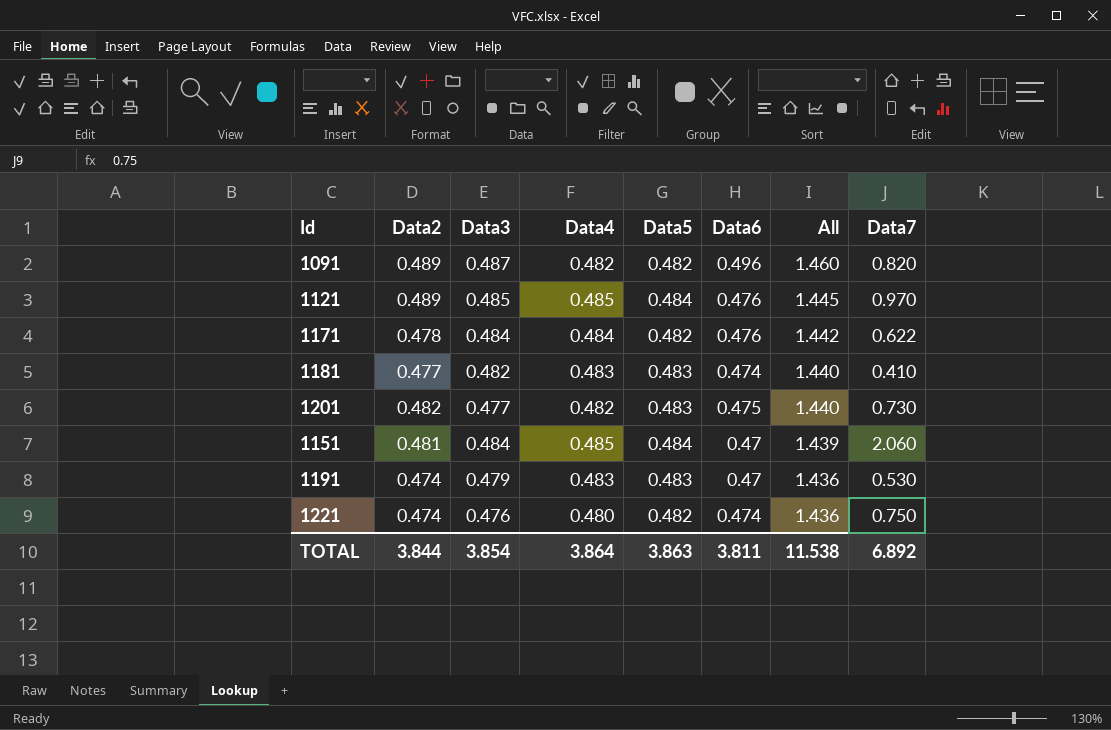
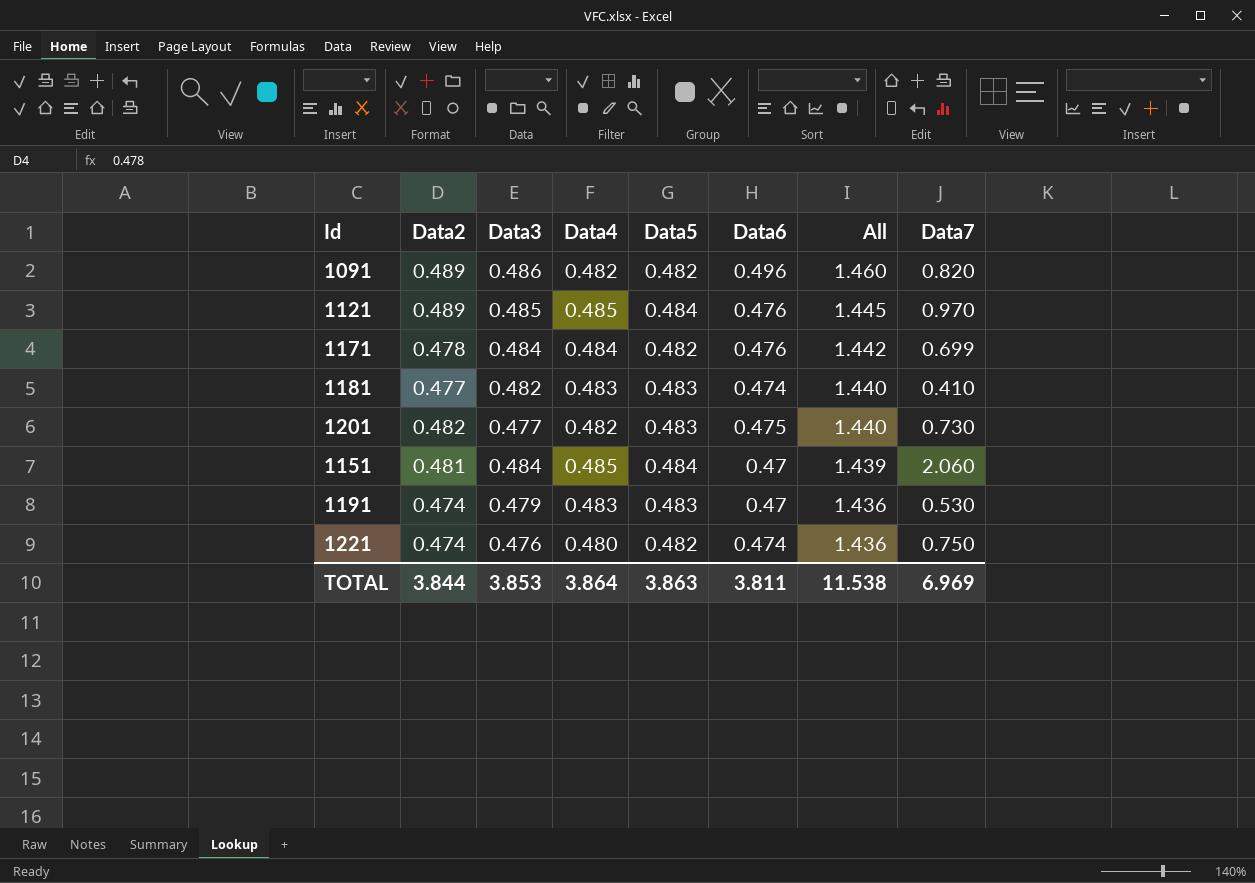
1091 | Data3: 0.487 -> 0.486
1171 | Data7: 0.622 -> 0.699
TOTAL | Data3: 3.854 -> 3.853
TOTAL | Data7: 6.892 -> 6.969

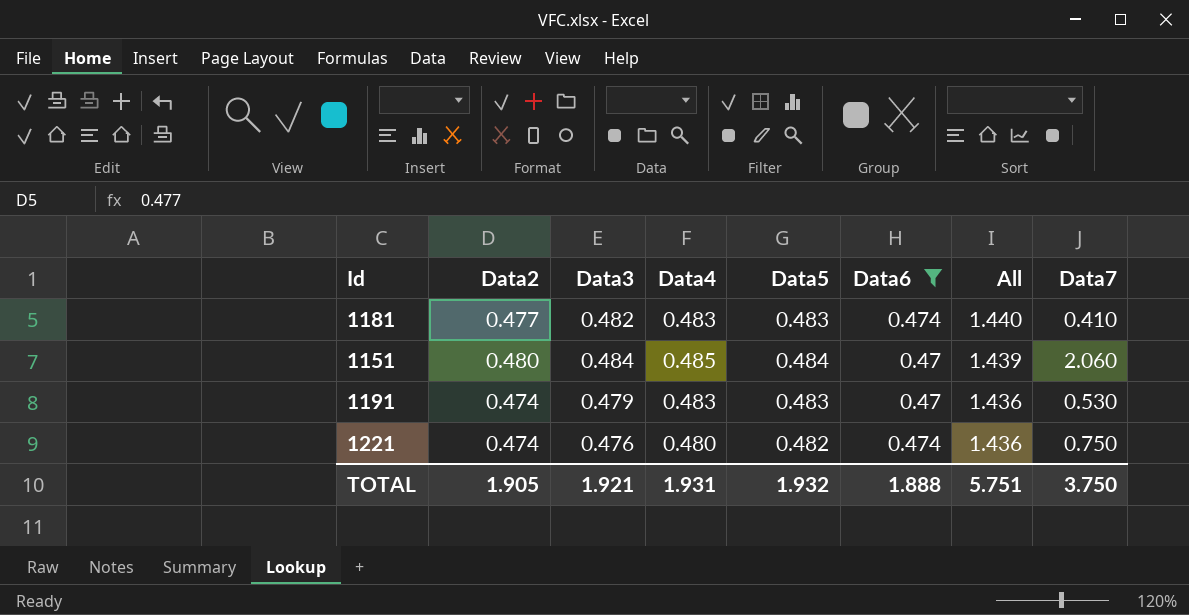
filter: none -> Data6 <= 0.474
1151 | Data2: 0.481 -> 0.480
TOTAL | Data2: 3.844 -> 1.905
TOTAL | Data3: 3.853 -> 1.921
TOTAL | Data4: 3.864 -> 1.931
TOTAL | Data5: 3.863 -> 1.932
TOTAL | Data6: 3.811 -> 1.888
TOTAL | All: 11.538 -> 5.751
TOTAL | Data7: 6.969 -> 3.750

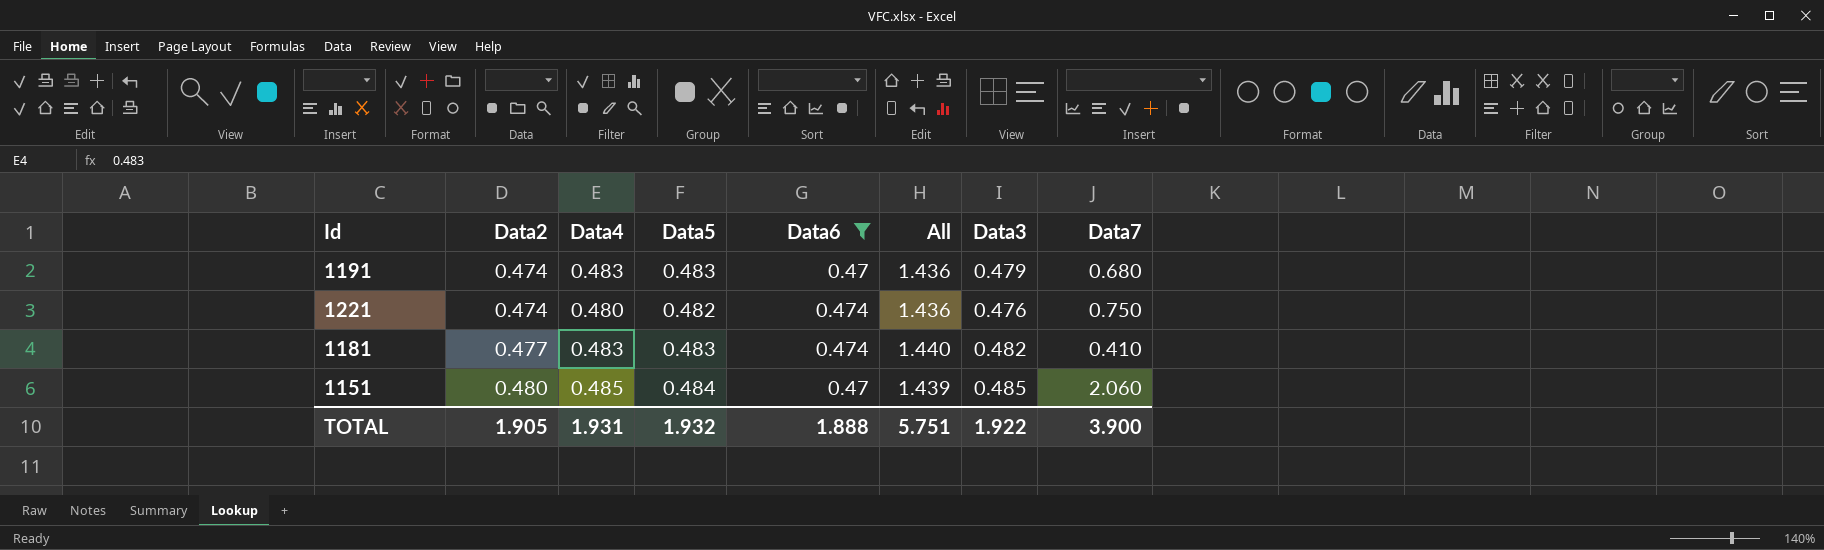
row order: All descending -> Data2 ascending
column Data3 | position: 3 -> 7
1191 | Data7: 0.530 -> 0.680
1151 | Data3: 0.484 -> 0.485
TOTAL | Data3: 1.921 -> 1.922
TOTAL | Data7: 3.750 -> 3.900

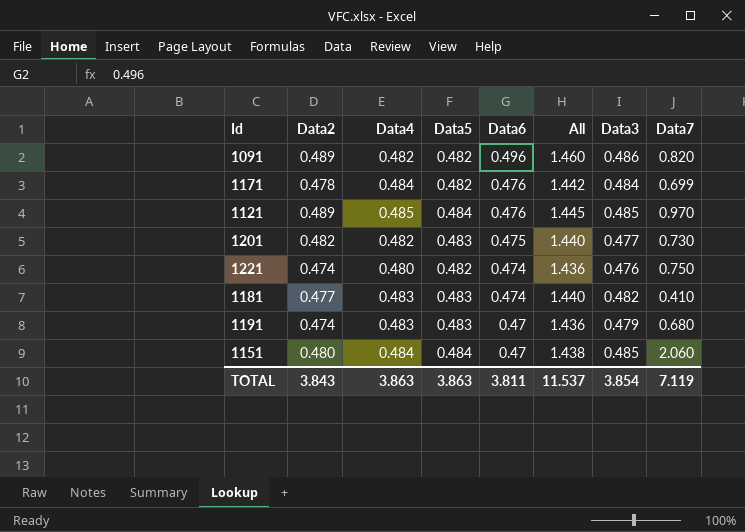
filter: Data6 <= 0.474 -> none
row order: Data2 ascending -> Data6 descending
1151 | Data4: 0.485 -> 0.484
1151 | All: 1.439 -> 1.438
TOTAL | Data2: 1.905 -> 3.843
TOTAL | Data4: 1.931 -> 3.863
TOTAL | Data5: 1.932 -> 3.863
TOTAL | Data6: 1.888 -> 3.811
TOTAL | All: 5.751 -> 11.537
TOTAL | Data3: 1.922 -> 3.854
TOTAL | Data7: 3.900 -> 7.119

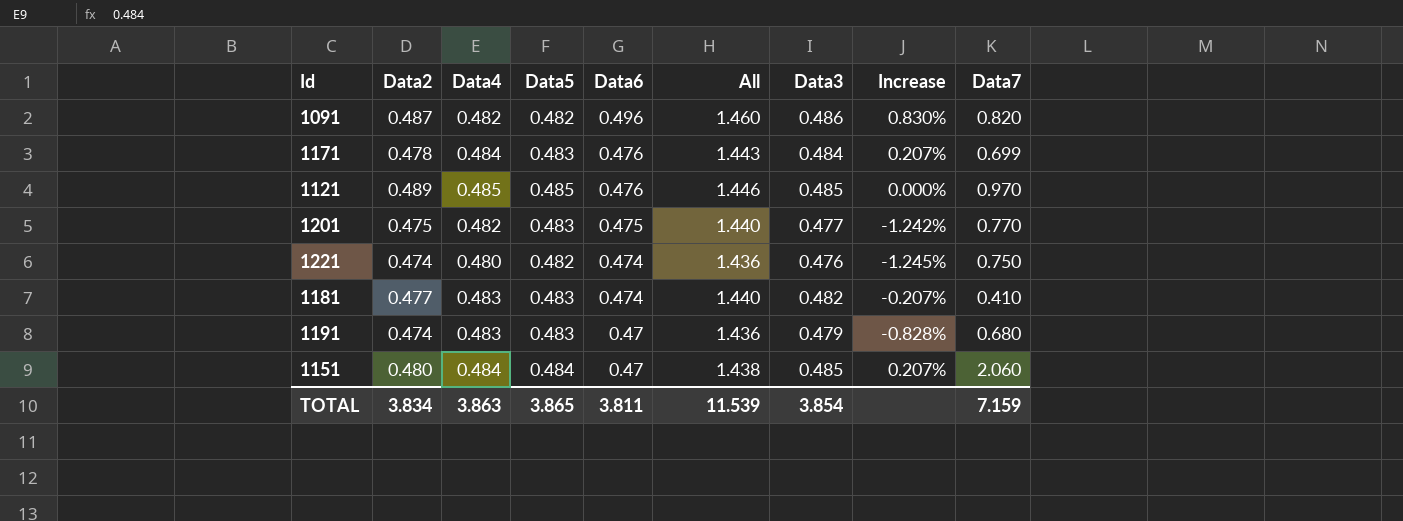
column Increase | formula: none -> ([Data3] - [Data5]) / [Data5]
1091 | Data2: 0.489 -> 0.487
1171 | Data5: 0.482 -> 0.483
1171 | All: 1.442 -> 1.443
1121 | Data5: 0.484 -> 0.485
1121 | All: 1.445 -> 1.446
1201 | Data2: 0.482 -> 0.475
1201 | Data7: 0.730 -> 0.770
TOTAL | Data2: 3.843 -> 3.834
TOTAL | Data5: 3.863 -> 3.865
TOTAL | All: 11.537 -> 11.539
TOTAL | Data7: 7.119 -> 7.159

